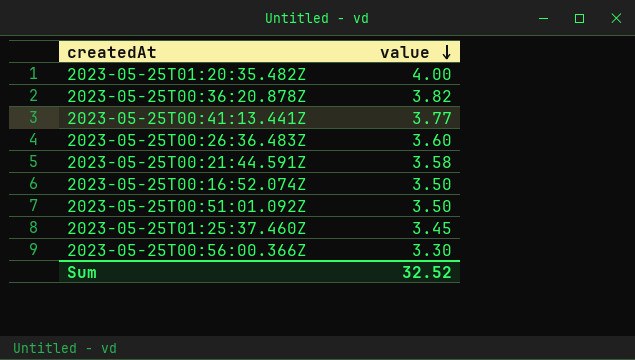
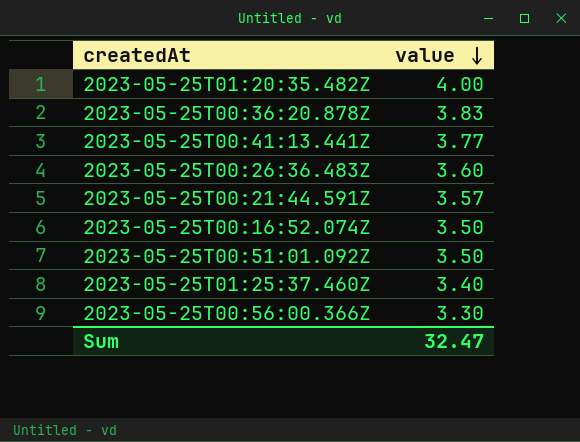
2023-05-25T00:36:20.878Z | value: 3.82 -> 3.83
2023-05-25T00:21:44.591Z | value: 3.58 -> 3.57
2023-05-25T01:25:37.460Z | value: 3.45 -> 3.40
Sum | value: 32.52 -> 32.47

